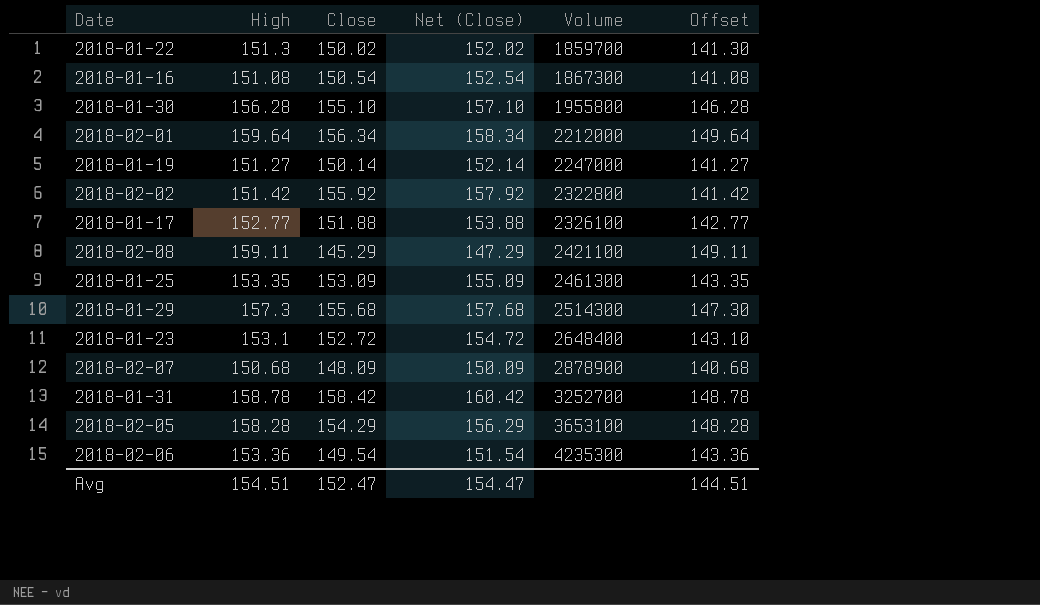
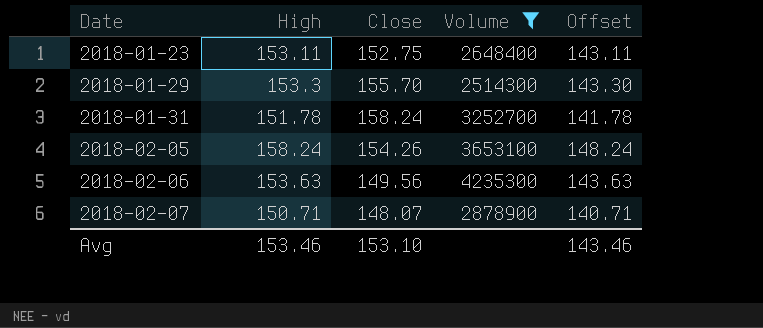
filter: none -> Volume >= 2514300
row order: Volume ascending -> Date ascending
column Net (Close) | formula: [Close] + 2 -> none
2018-01-23 | High: 153.1 -> 153.11
2018-01-23 | Close: 152.72 -> 152.75
2018-01-23 | Offset: 143.10 -> 143.11
2018-01-29 | High: 157.3 -> 153.3
2018-01-29 | Close: 155.68 -> 155.70
2018-01-29 | Offset: 147.30 -> 143.30
2018-01-31 | High: 158.78 -> 151.78
2018-01-31 | Close: 158.42 -> 158.24
2018-01-31 | Offset: 148.78 -> 141.78
2018-02-05 | High: 158.28 -> 158.24
2018-02-05 | Close: 154.29 -> 154.26
2018-02-05 | Offset: 148.28 -> 148.24
2018-02-06 | High: 153.36 -> 153.63
2018-02-06 | Close: 149.54 -> 149.56
2018-02-06 | Offset: 143.36 -> 143.63
2018-02-07 | High: 150.68 -> 150.71
2018-02-07 | Close: 148.09 -> 148.07
2018-02-07 | Offset: 140.68 -> 140.71
Avg | High: 154.51 -> 153.46
Avg | Close: 152.47 -> 153.10
Avg | Offset: 144.51 -> 143.46

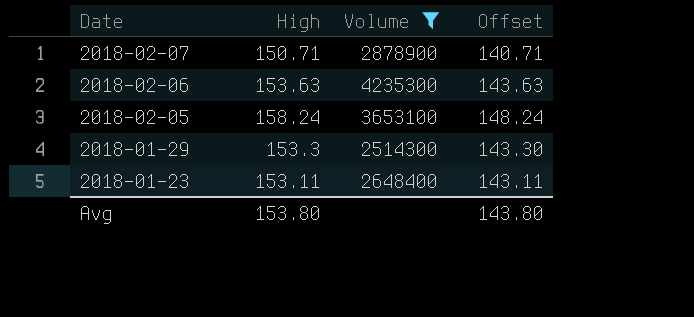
row order: Date ascending -> Date descending
column Close | position: 3 -> none
row 2018-01-31: 151.78 | 158.24 | 3252700 | 141.78 -> none
Avg | High: 153.46 -> 153.80
Avg | Offset: 143.46 -> 143.80

